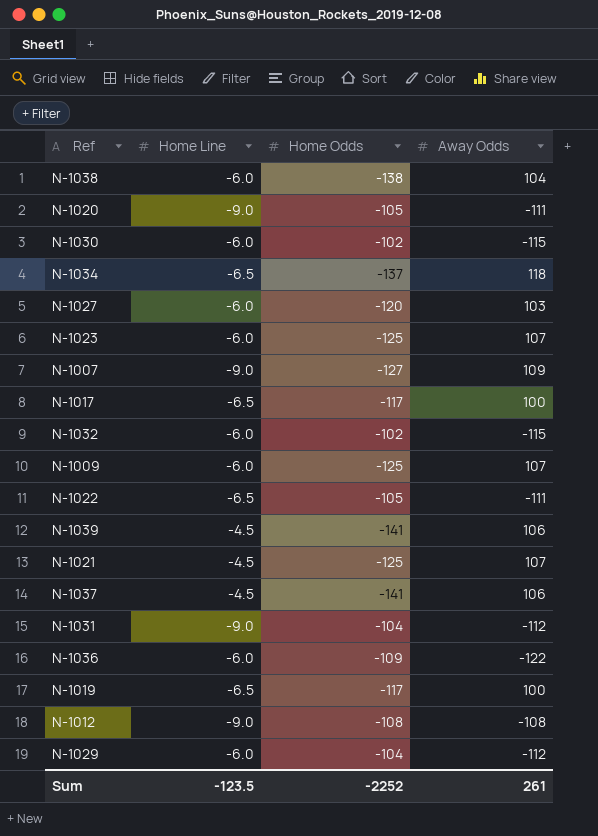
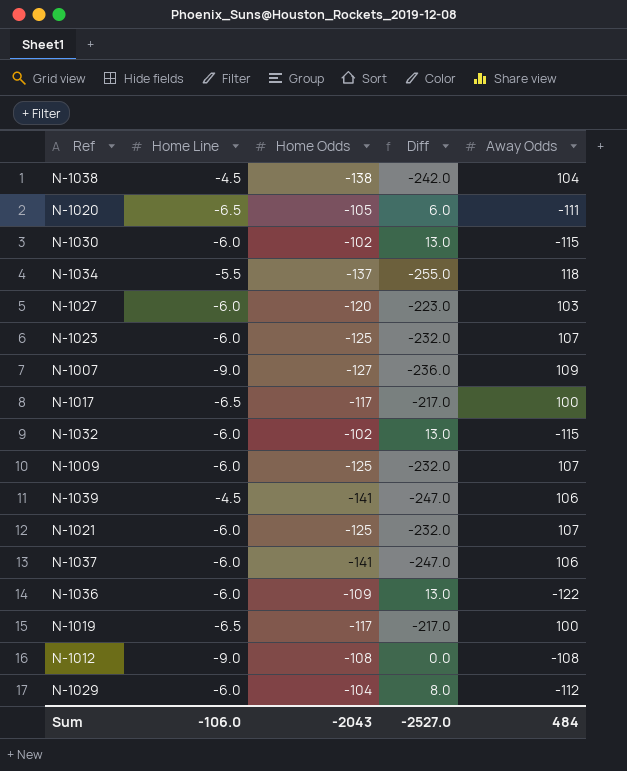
column Diff | formula: none -> [Home Odds] - [Away Odds]
row N-1022: -6.5 | -105 | -111 -> none
row N-1031: -9.0 | -104 | -112 -> none
N-1038 | Home Line: -6.0 -> -4.5
N-1020 | Home Line: -9.0 -> -6.5
N-1034 | Home Line: -6.5 -> -5.5
N-1021 | Home Line: -4.5 -> -6.0
N-1037 | Home Line: -4.5 -> -6.0
Sum | Home Line: -123.5 -> -106.0
Sum | Home Odds: -2252 -> -2043
Sum | Away Odds: 261 -> 484

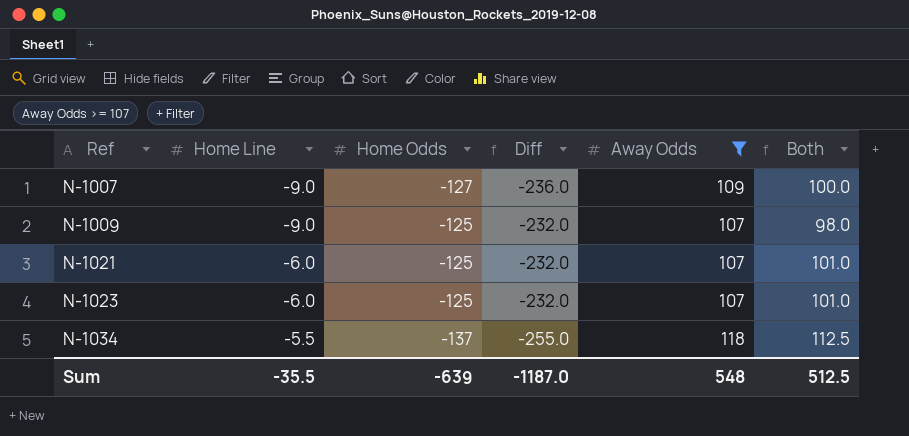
filter: none -> Away Odds >= 107
row order: none -> Ref ascending
column Both | formula: none -> [Home Line] + [Away Odds]
N-1009 | Home Line: -6.0 -> -9.0
Sum | Home Line: -106.0 -> -35.5
Sum | Home Odds: -2043 -> -639
Sum | Diff: -2527.0 -> -1187.0
Sum | Away Odds: 484 -> 548

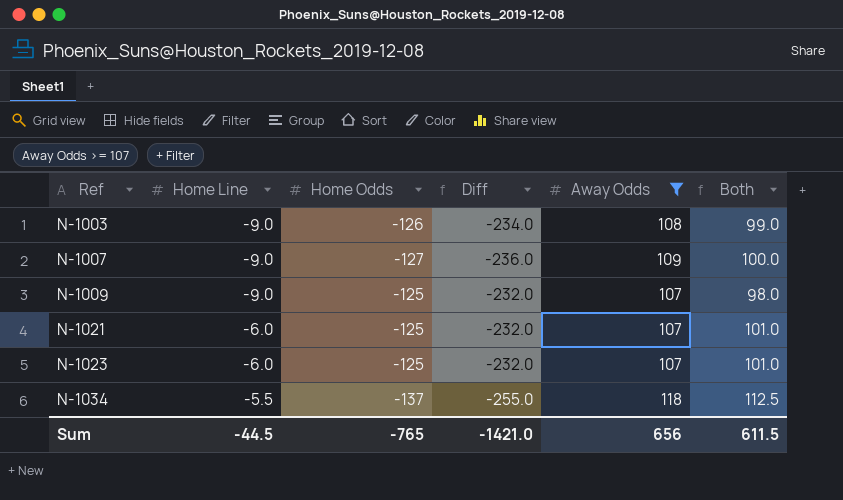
row N-1003: none -> -9.0 | -126 | -234.0 | 108 | 99.0
Sum | Home Line: -35.5 -> -44.5
Sum | Home Odds: -639 -> -765
Sum | Diff: -1187.0 -> -1421.0
Sum | Away Odds: 548 -> 656
Sum | Both: 512.5 -> 611.5

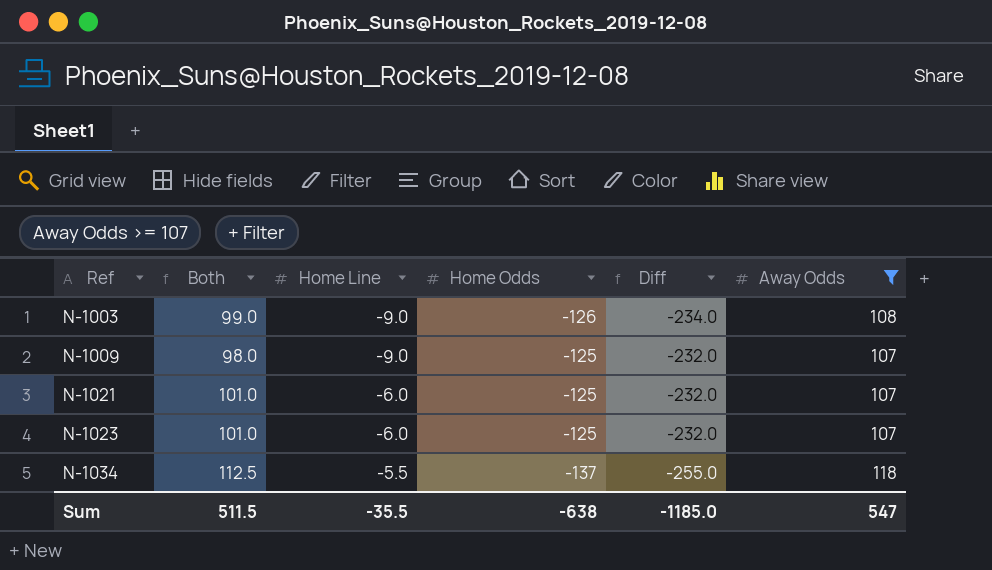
column Both | position: 6 -> 2
row N-1007: -9.0 | -127 | -236.0 | 109 | 100.0 -> none
Sum | Both: 611.5 -> 511.5
Sum | Home Line: -44.5 -> -35.5
Sum | Home Odds: -765 -> -638
Sum | Diff: -1421.0 -> -1185.0
Sum | Away Odds: 656 -> 547

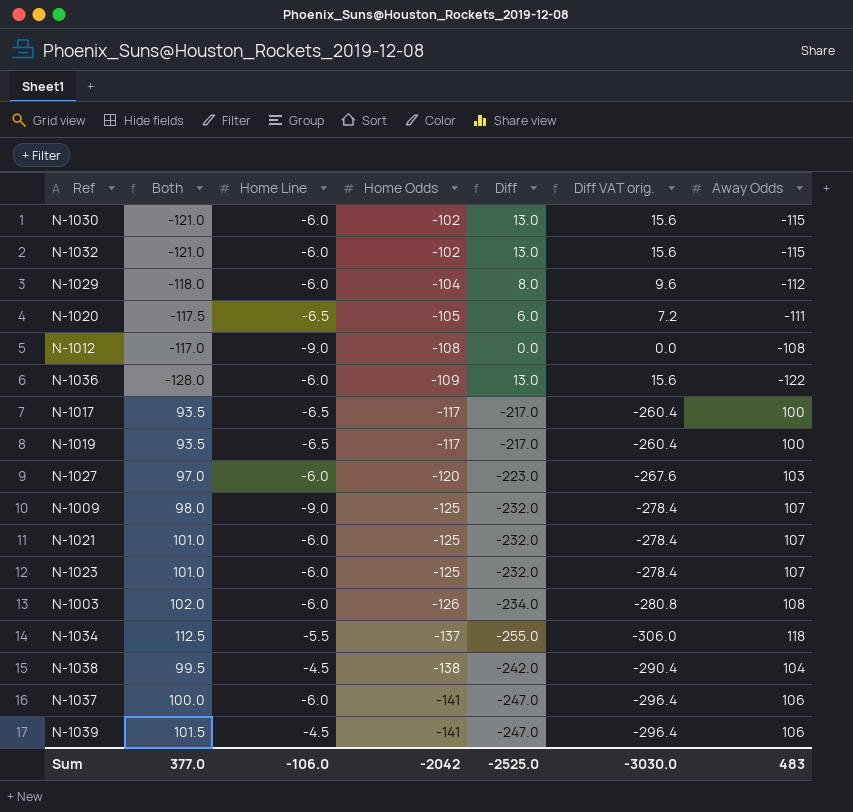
filter: Away Odds >= 107 -> none
row order: Ref ascending -> Home Odds descending
column Diff VAT orig. | formula: none -> [Diff] * 1.2
N-1003 | Both: 99.0 -> 102.0
N-1003 | Home Line: -9.0 -> -6.0
Sum | Both: 511.5 -> 377.0
Sum | Home Line: -35.5 -> -106.0
Sum | Home Odds: -638 -> -2042
Sum | Diff: -1185.0 -> -2525.0
Sum | Away Odds: 547 -> 483

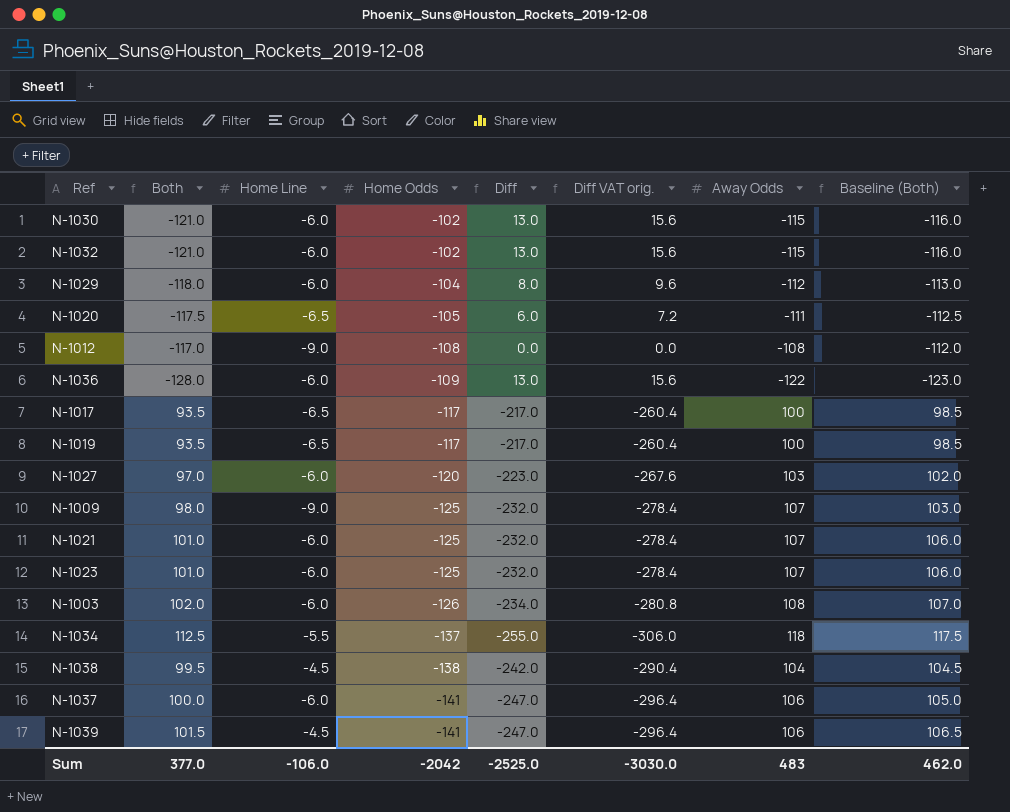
column Baseline (Both) | formula: none -> [Both] + 5

